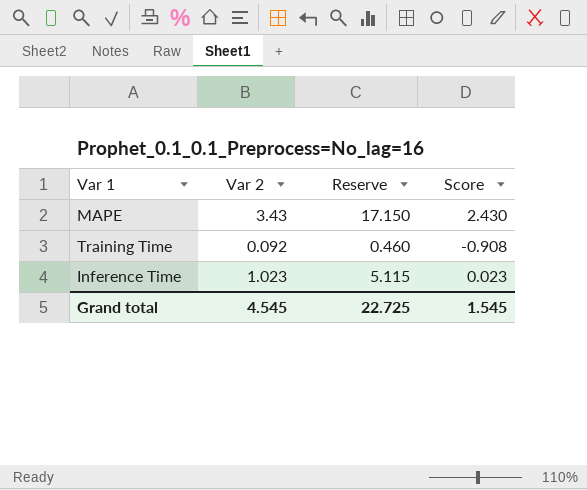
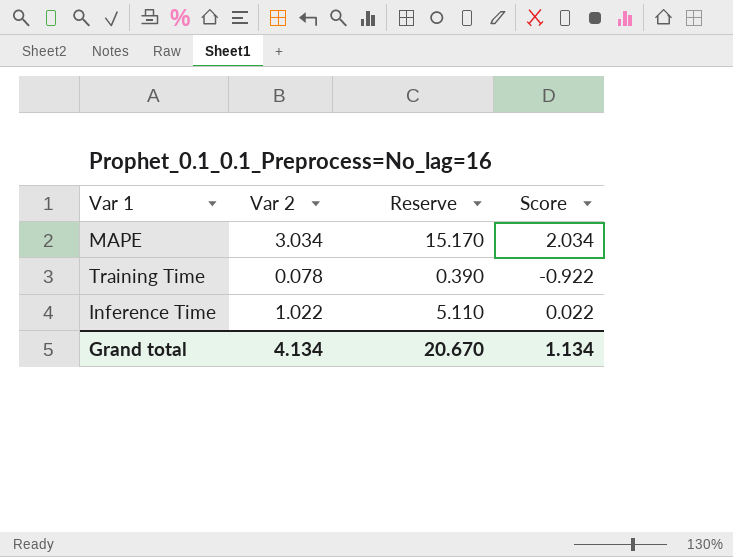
MAPE | Var 2: 3.43 -> 3.034
MAPE | Reserve: 17.150 -> 15.170
MAPE | Score: 2.430 -> 2.034
Training Time | Var 2: 0.092 -> 0.078
Training Time | Reserve: 0.460 -> 0.390
Training Time | Score: -0.908 -> -0.922
Inference Time | Var 2: 1.023 -> 1.022
Inference Time | Reserve: 5.115 -> 5.110
Inference Time | Score: 0.023 -> 0.022
Grand total | Var 2: 4.545 -> 4.134
Grand total | Reserve: 22.725 -> 20.670
Grand total | Score: 1.545 -> 1.134

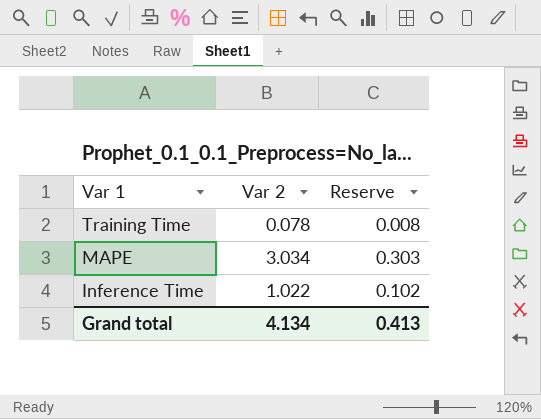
row order: none -> Var 1 descending
column Score | formula: [Var 2] - 1 -> none
column Reserve | formula: [Var 2] * 5 -> [Var 2] * 0.1
Grand total | Reserve: 20.670 -> 0.413

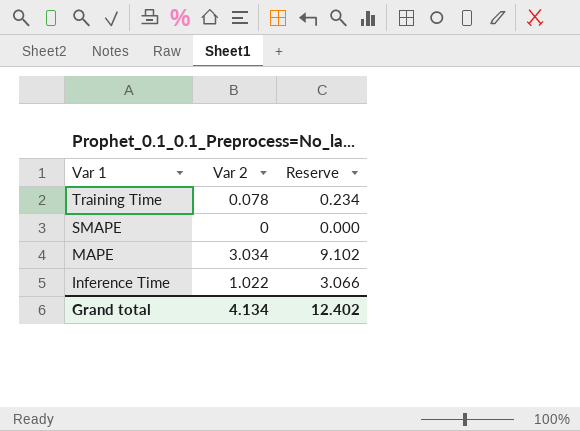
column Reserve | formula: [Var 2] * 0.1 -> [Var 2] * 3
row SMAPE: none -> 0 | 0.000
Grand total | Reserve: 0.413 -> 12.402

